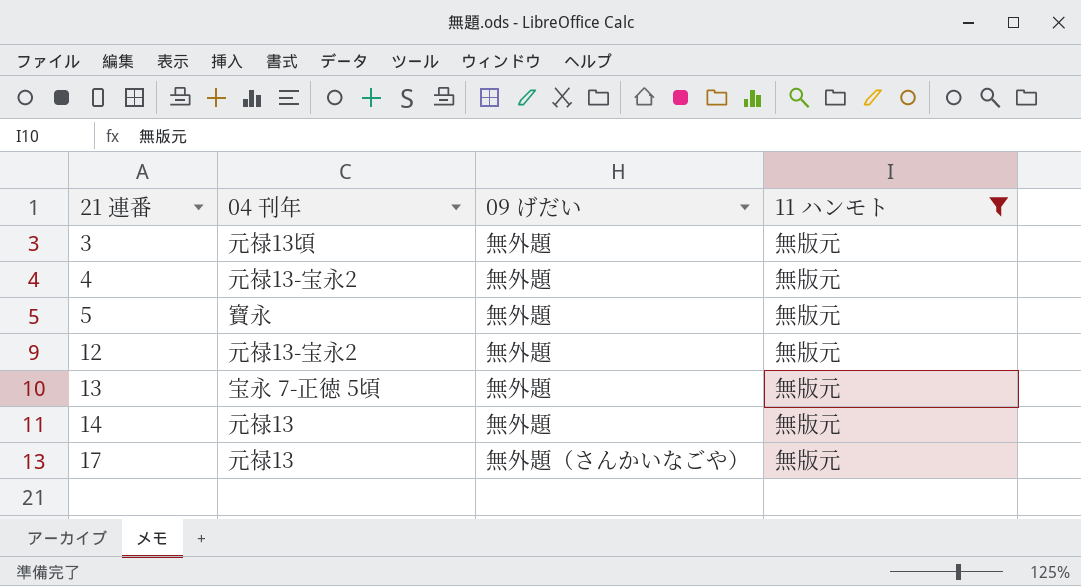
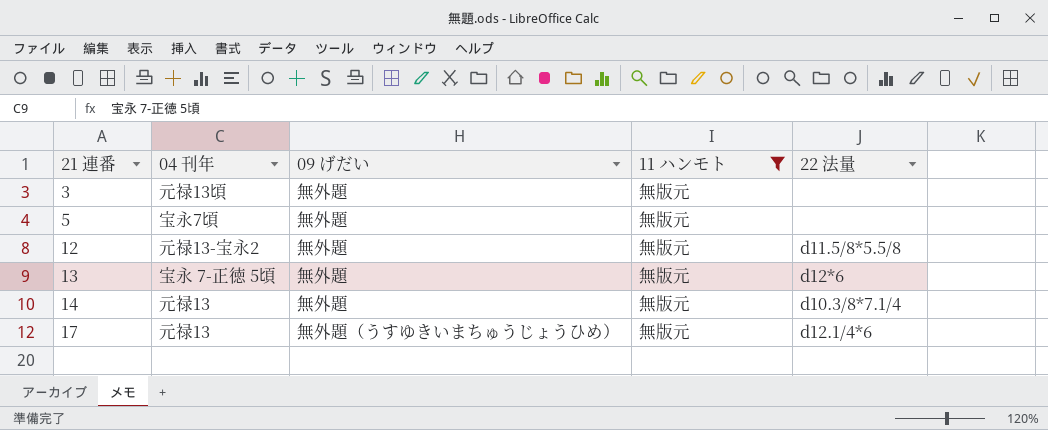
column 22 法量 | position: none -> 5
row 4: 元禄13-宝永2 | 無外題 | 無版元 -> none
5 | 04 刊年: 寶永 -> 宝永7頃
17 | 09 げだい: 無外題（さんかいなごや） -> 無外題（うすゆきいまちゅうじょうひめ）

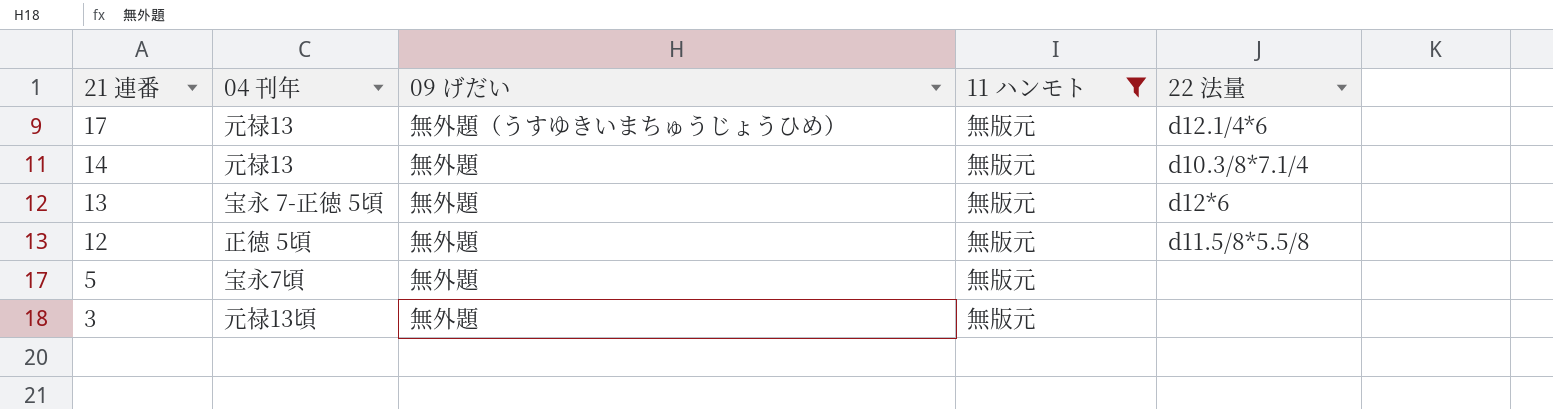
row order: 21 連番 ascending -> 21 連番 descending
12 | 04 刊年: 元禄13-宝永2 -> 正徳 5頃

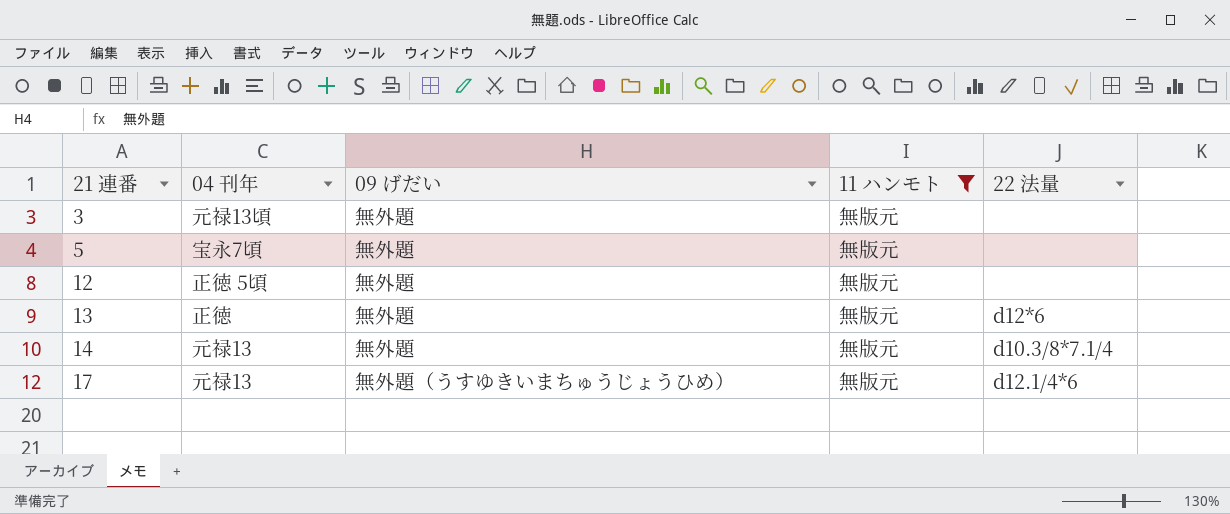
row order: 21 連番 descending -> 21 連番 ascending
12 | 22 法量: d11.5/8*5.5/8 -> none
13 | 04 刊年: 宝永 7-正徳 5頃 -> 正徳

